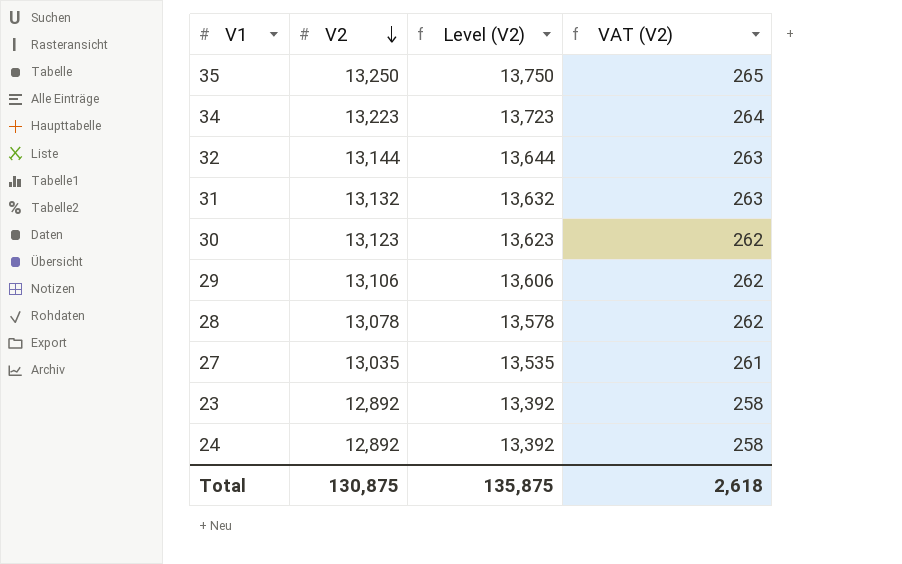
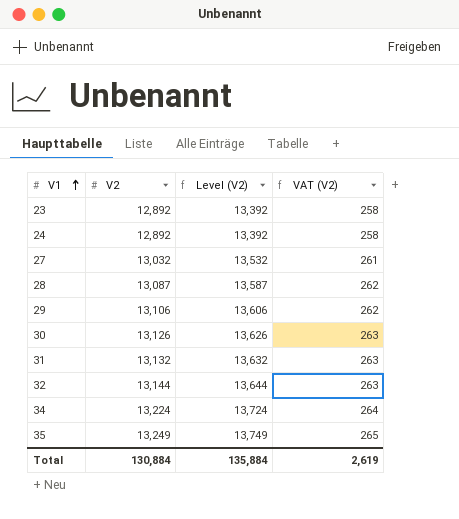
row order: V2 descending -> V1 ascending
27 | V2: 13,035 -> 13,032
27 | Level (V2): 13,535 -> 13,532
28 | V2: 13,078 -> 13,087
28 | Level (V2): 13,578 -> 13,587
30 | V2: 13,123 -> 13,126
30 | Level (V2): 13,623 -> 13,626
30 | VAT (V2): 262 -> 263
34 | V2: 13,223 -> 13,224
34 | Level (V2): 13,723 -> 13,724
35 | V2: 13,250 -> 13,249
35 | Level (V2): 13,750 -> 13,749
Total | V2: 130,875 -> 130,884
Total | Level (V2): 135,875 -> 135,884
Total | VAT (V2): 2,618 -> 2,619

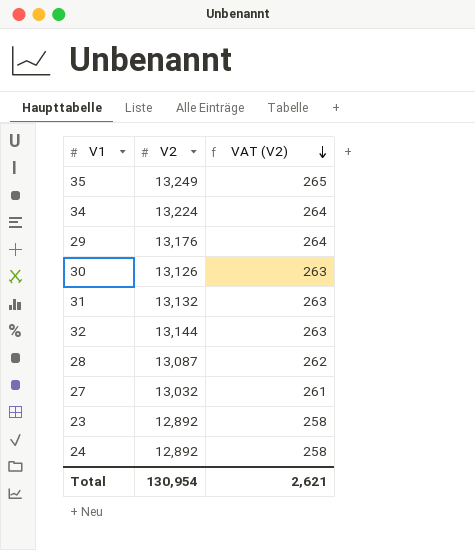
row order: V1 ascending -> VAT (V2) descending
column Level (V2) | formula: [V2] + 500 -> none
29 | V2: 13,106 -> 13,176
29 | VAT (V2): 262 -> 264
Total | V2: 130,884 -> 130,954
Total | VAT (V2): 2,619 -> 2,621

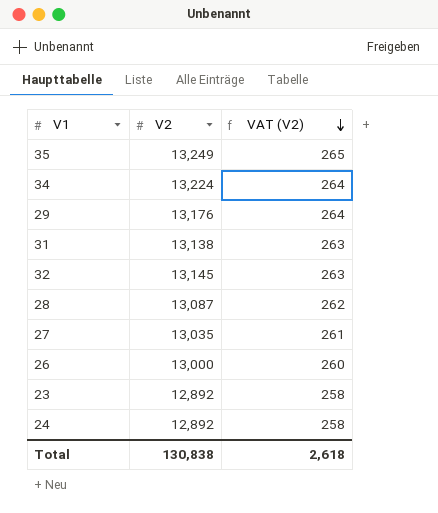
row 30: 13,126 | 263 -> none
31 | V2: 13,132 -> 13,138
32 | V2: 13,144 -> 13,145
27 | V2: 13,032 -> 13,035
row 26: none -> 13,000 | 260
Total | V2: 130,954 -> 130,838
Total | VAT (V2): 2,621 -> 2,618

